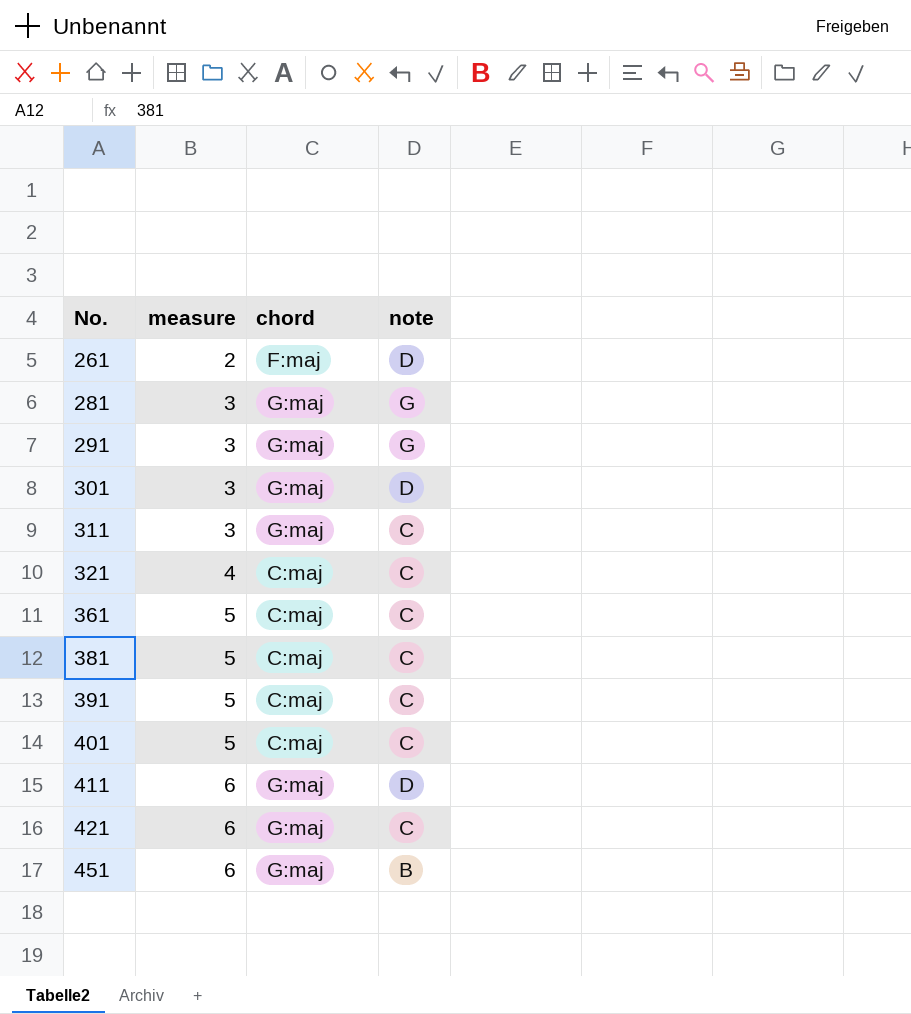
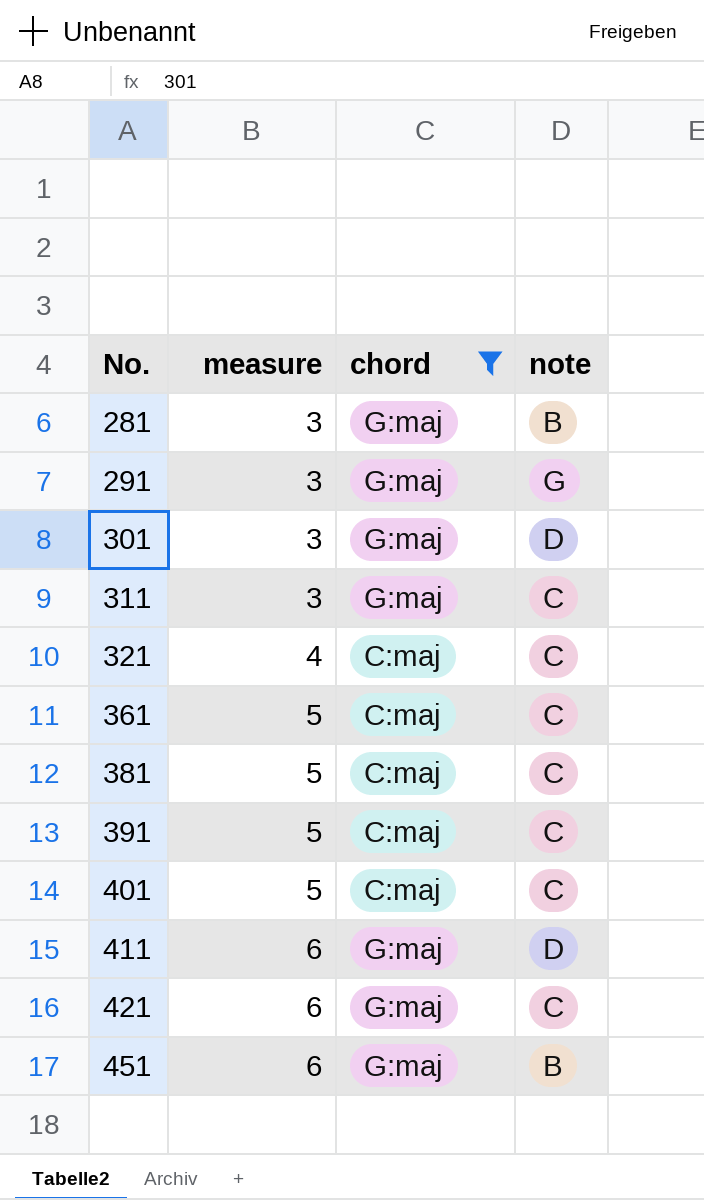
filter: none -> chord != F:maj
281 | note: G -> B

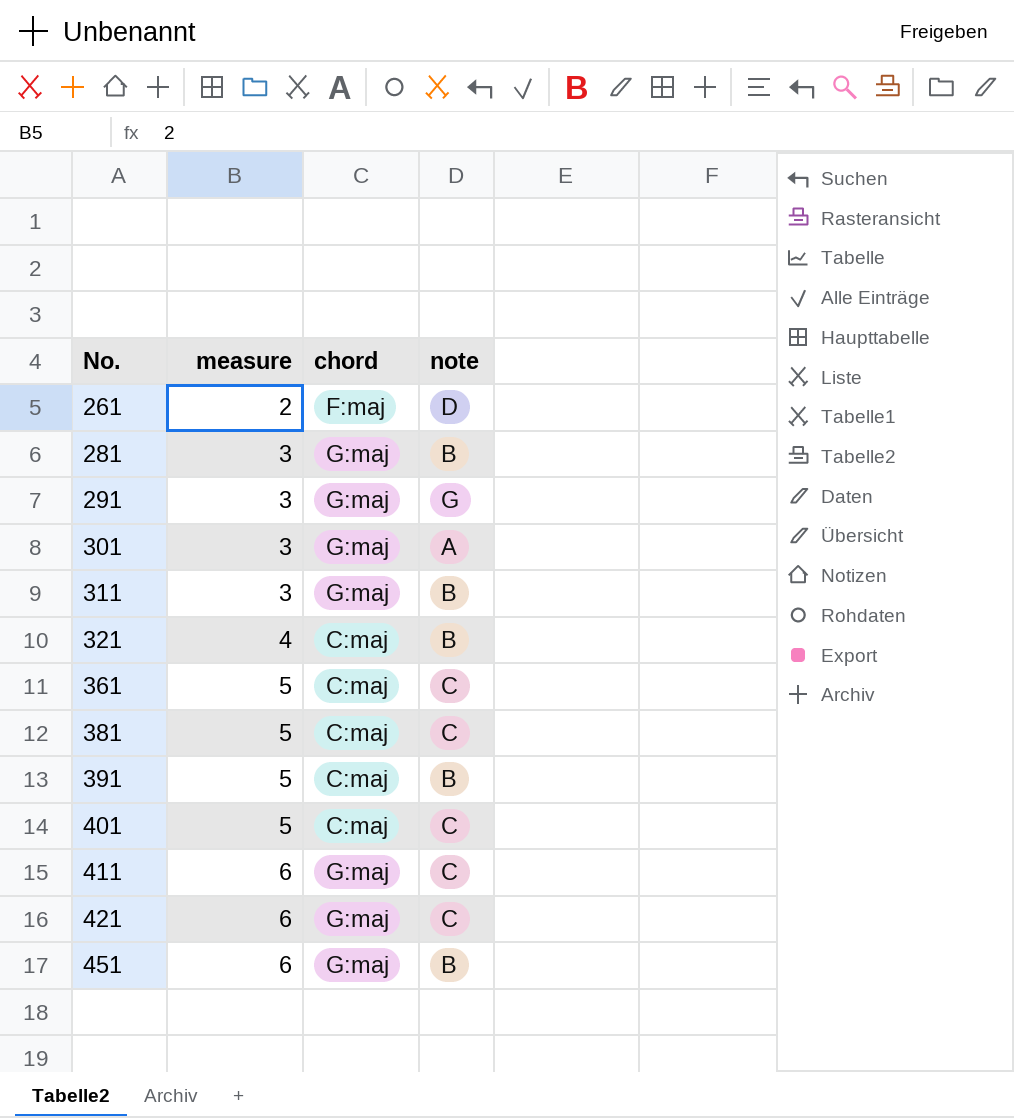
filter: chord != F:maj -> none
301 | note: D -> A
311 | note: C -> B
321 | note: C -> B
391 | note: C -> B
411 | note: D -> C

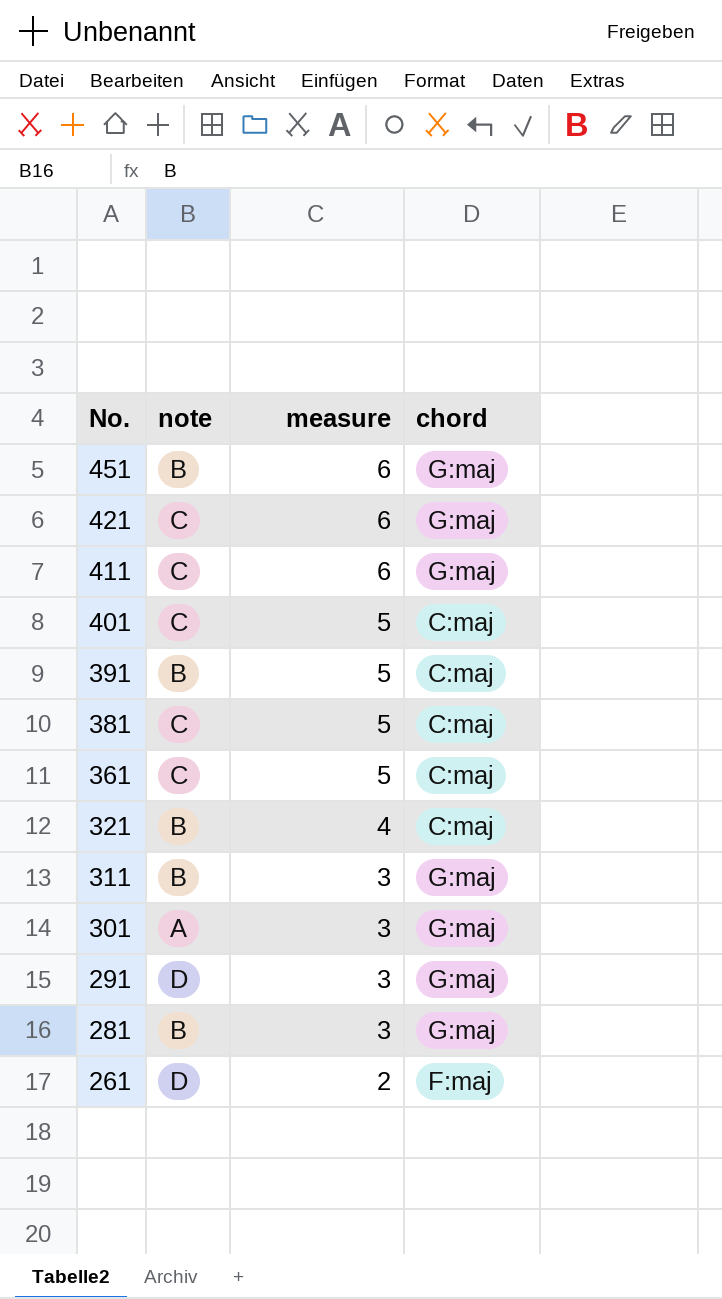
row order: No. ascending -> No. descending
column note | position: 4 -> 2
291 | note: G -> D

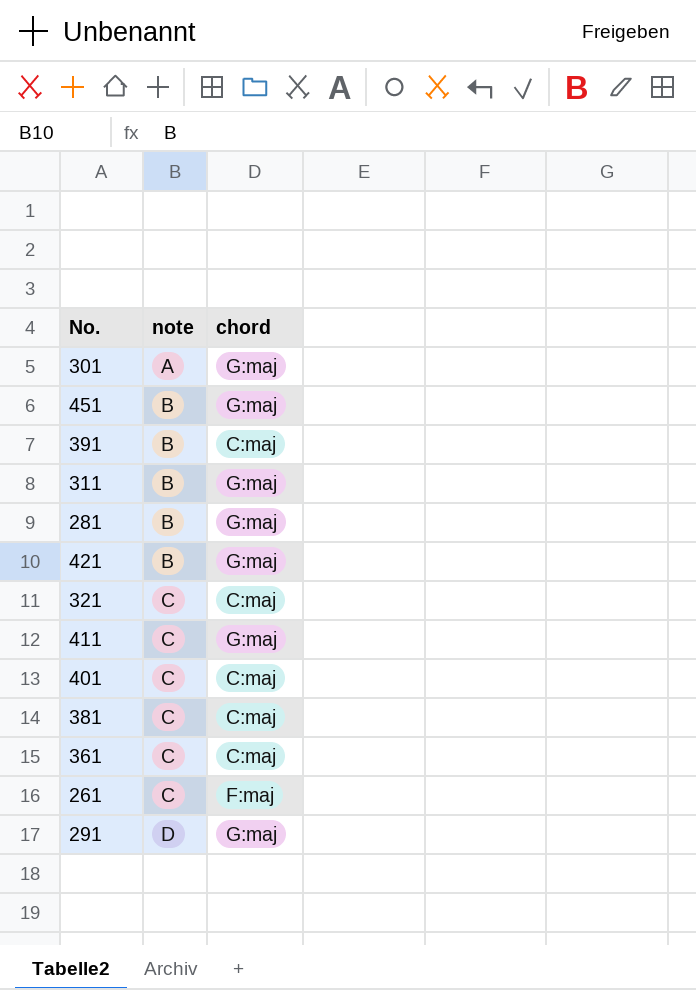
row order: No. descending -> note ascending
column measure | position: 3 -> none
421 | note: C -> B
321 | note: B -> C
261 | note: D -> C

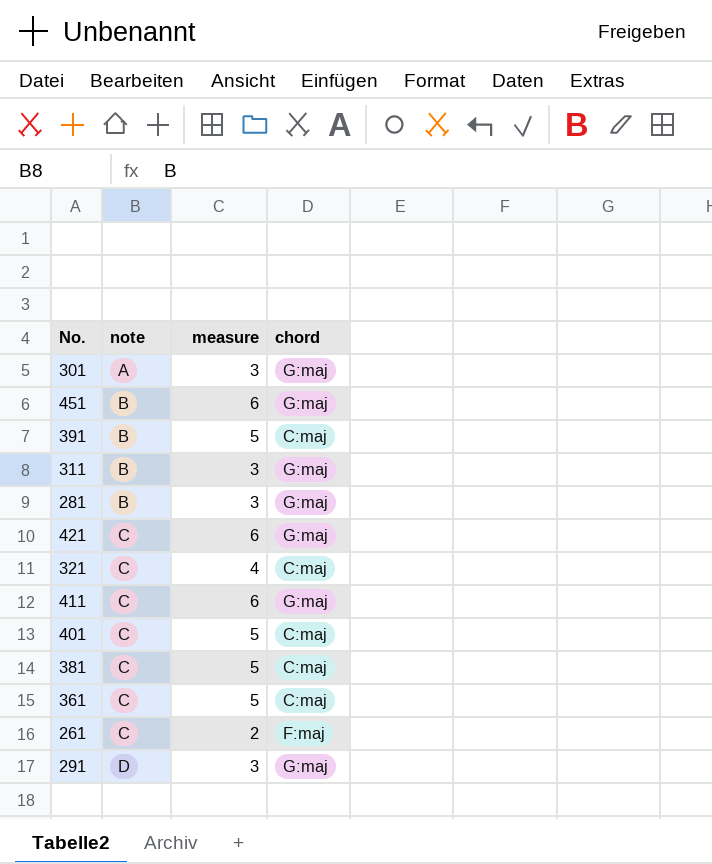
column measure | position: none -> 3
421 | note: B -> C

